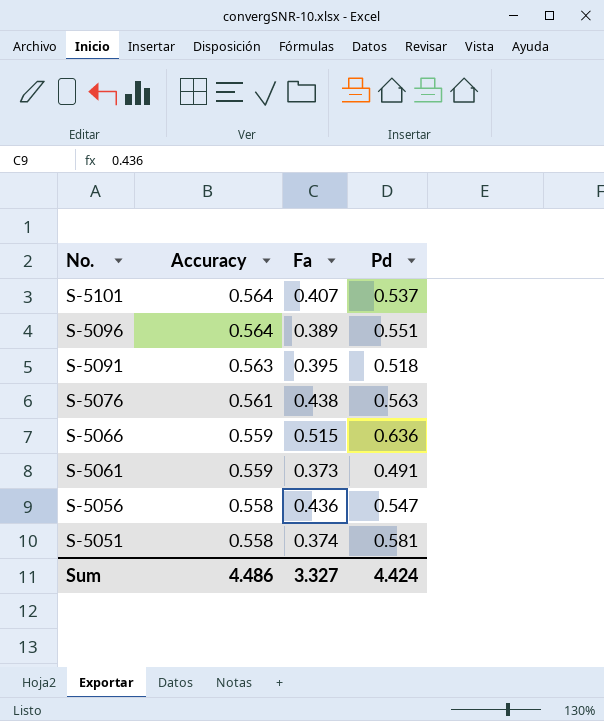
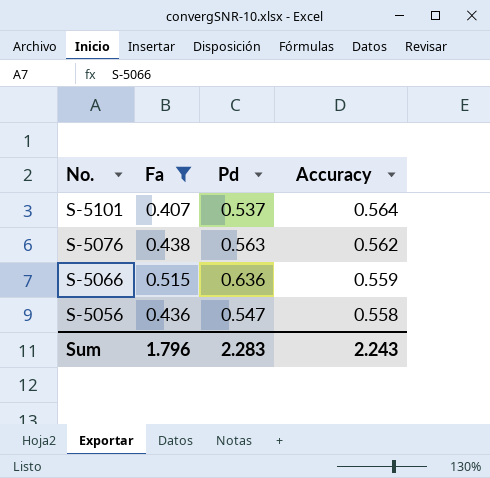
filter: none -> Fa >= 0.407
column Accuracy | position: 2 -> 4
S-5076 | Accuracy: 0.561 -> 0.562
Sum | Fa: 3.327 -> 1.796
Sum | Pd: 4.424 -> 2.283
Sum | Accuracy: 4.486 -> 2.243

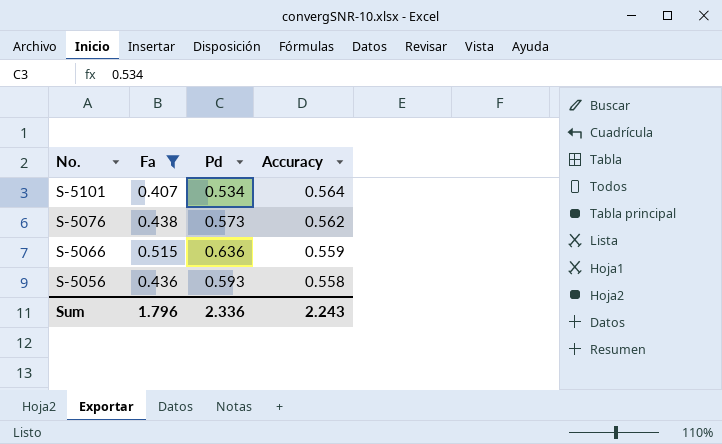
S-5101 | Pd: 0.537 -> 0.534
S-5076 | Pd: 0.563 -> 0.573
S-5056 | Pd: 0.547 -> 0.593
Sum | Pd: 2.283 -> 2.336

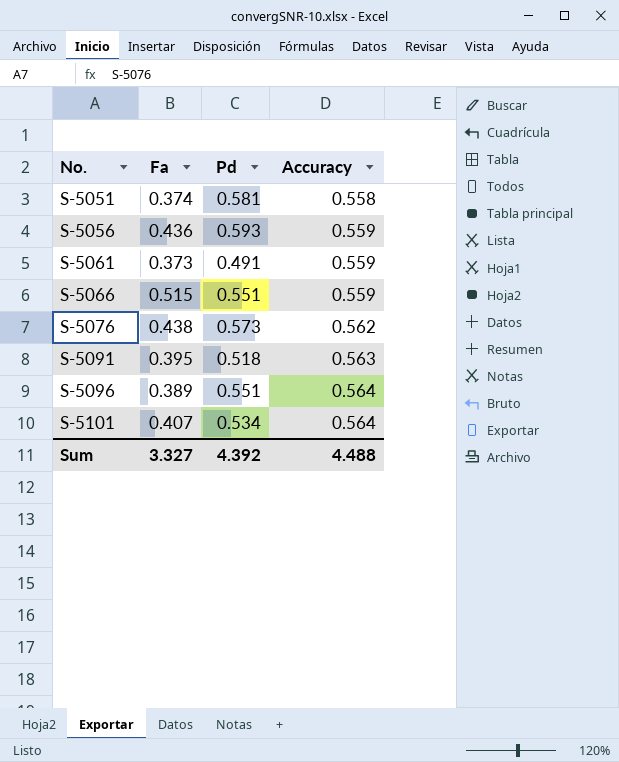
filter: Fa >= 0.407 -> none
row order: No. descending -> No. ascending
S-5056 | Accuracy: 0.558 -> 0.559
S-5066 | Pd: 0.636 -> 0.551
Sum | Fa: 1.796 -> 3.327
Sum | Pd: 2.336 -> 4.392
Sum | Accuracy: 2.243 -> 4.488

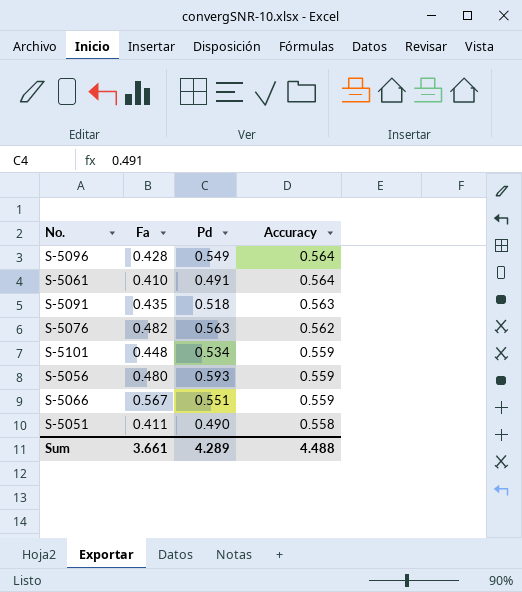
row order: No. ascending -> Accuracy descending
S-5096 | Fa: 0.389 -> 0.428
S-5096 | Pd: 0.551 -> 0.549
S-5061 | Fa: 0.373 -> 0.410
S-5061 | Accuracy: 0.559 -> 0.564
S-5091 | Fa: 0.395 -> 0.435
S-5076 | Fa: 0.438 -> 0.482
S-5076 | Pd: 0.573 -> 0.563
S-5101 | Fa: 0.407 -> 0.448
S-5101 | Accuracy: 0.564 -> 0.559
S-5056 | Fa: 0.436 -> 0.480
S-5066 | Fa: 0.515 -> 0.567
S-5051 | Fa: 0.374 -> 0.411
S-5051 | Pd: 0.581 -> 0.490
Sum | Fa: 3.327 -> 3.661
Sum | Pd: 4.392 -> 4.289

